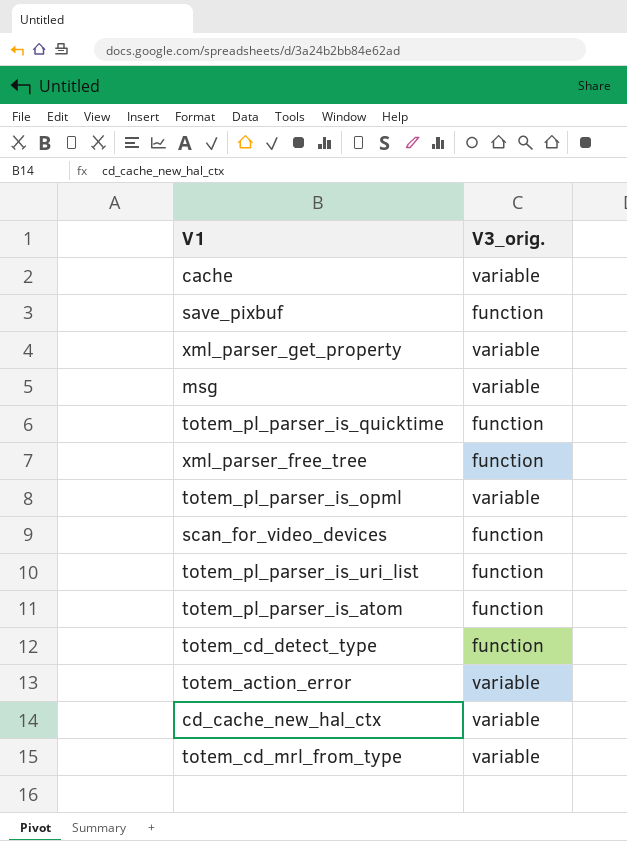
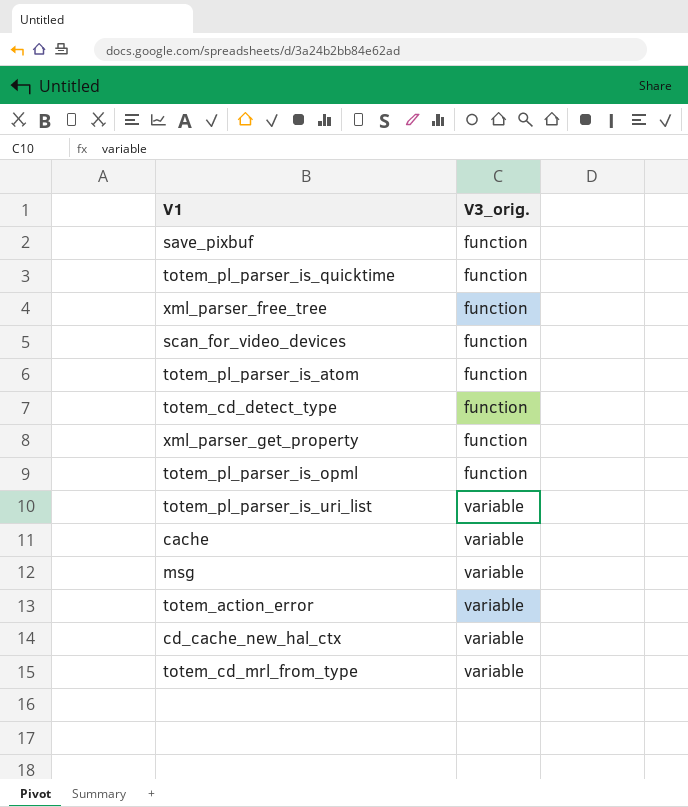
row order: none -> V3_orig. ascending
xml_parser_get_property | V3_orig.: variable -> function
totem_pl_parser_is_opml | V3_orig.: variable -> function
totem_pl_parser_is_uri_list | V3_orig.: function -> variable

